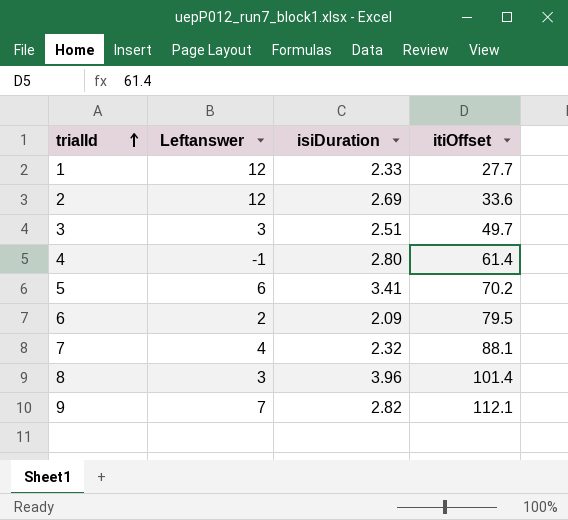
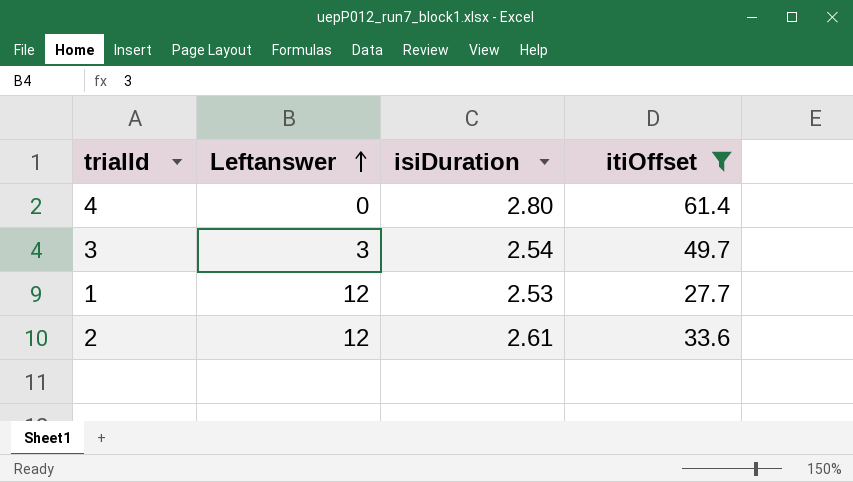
filter: none -> itiOffset <= 61.4
row order: trialId ascending -> Leftanswer ascending
4 | Leftanswer: -1 -> 0
3 | isiDuration: 2.51 -> 2.54
1 | isiDuration: 2.33 -> 2.53
2 | isiDuration: 2.69 -> 2.61

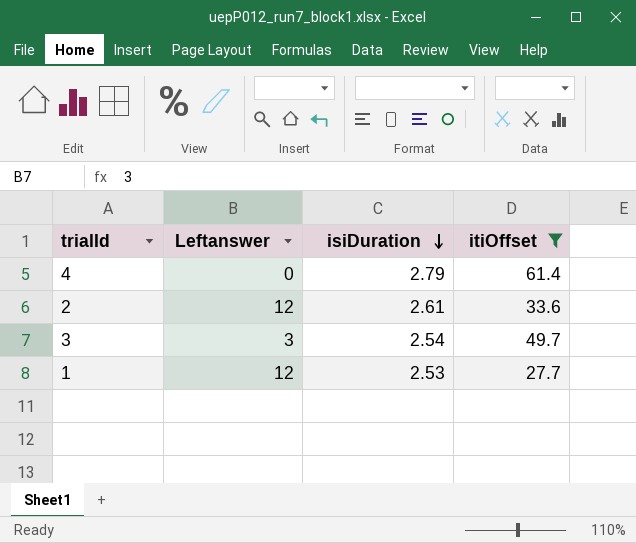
row order: Leftanswer ascending -> isiDuration descending
4 | isiDuration: 2.80 -> 2.79

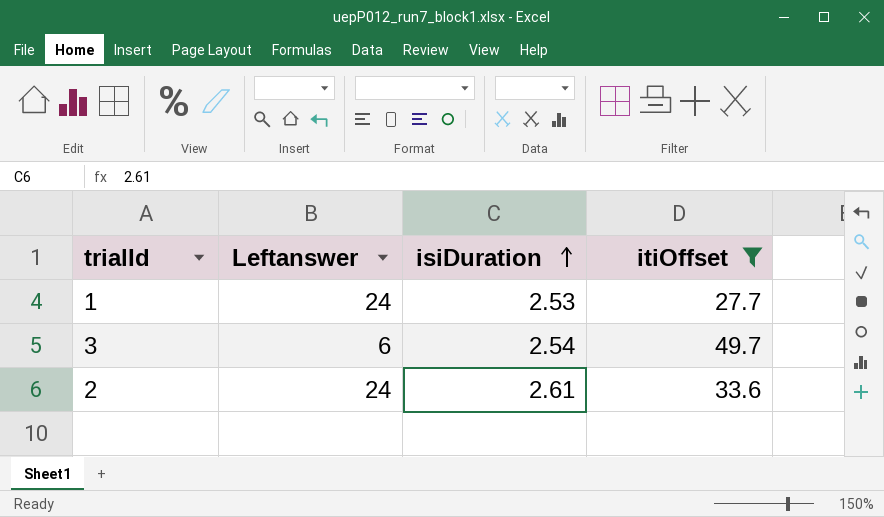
row order: isiDuration descending -> isiDuration ascending
row 4: 0 | 2.79 | 61.4 -> none
1 | Leftanswer: 12 -> 24
3 | Leftanswer: 3 -> 6
2 | Leftanswer: 12 -> 24

